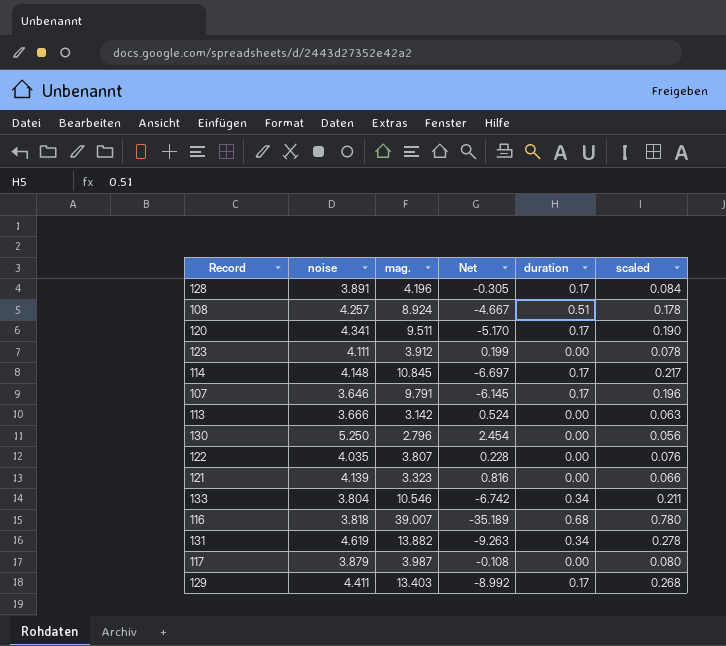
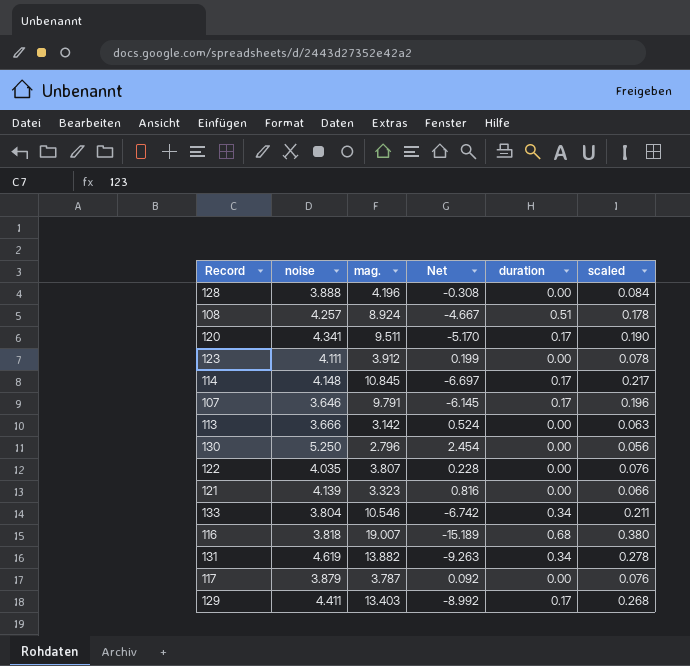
128 | noise: 3.891 -> 3.888
128 | Net: -0.305 -> -0.308
128 | duration: 0.17 -> 0.00
116 | mag.: 39.007 -> 19.007
116 | Net: -35.189 -> -15.189
116 | scaled: 0.780 -> 0.380
117 | mag.: 3.987 -> 3.787
117 | Net: -0.108 -> 0.092
117 | scaled: 0.080 -> 0.076

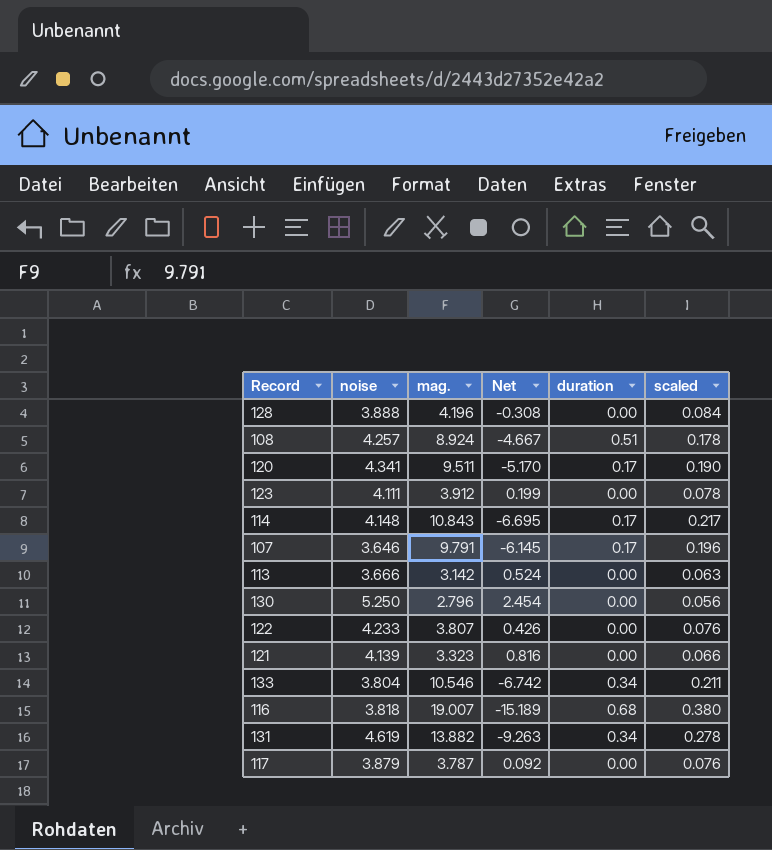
row 129: 4.411 | 13.403 | -8.992 | 0.17 | 0.268 -> none
114 | mag.: 10.845 -> 10.843
114 | Net: -6.697 -> -6.695
122 | noise: 4.035 -> 4.233
122 | Net: 0.228 -> 0.426

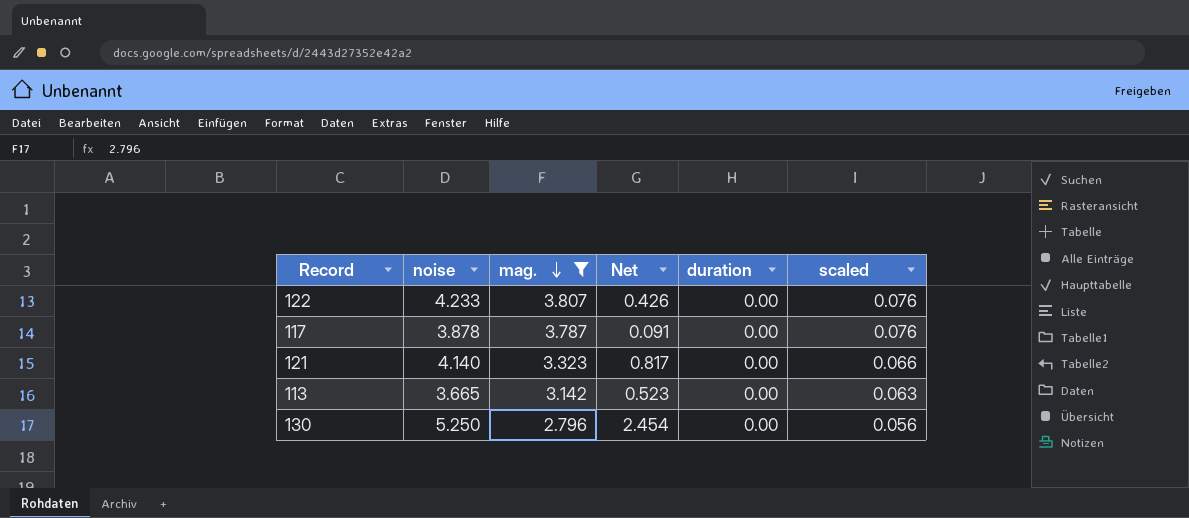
filter: none -> mag. <= 3.807
row order: none -> mag. descending
117 | noise: 3.879 -> 3.878
117 | Net: 0.092 -> 0.091
121 | noise: 4.139 -> 4.140
121 | Net: 0.816 -> 0.817
113 | noise: 3.666 -> 3.665
113 | Net: 0.524 -> 0.523

